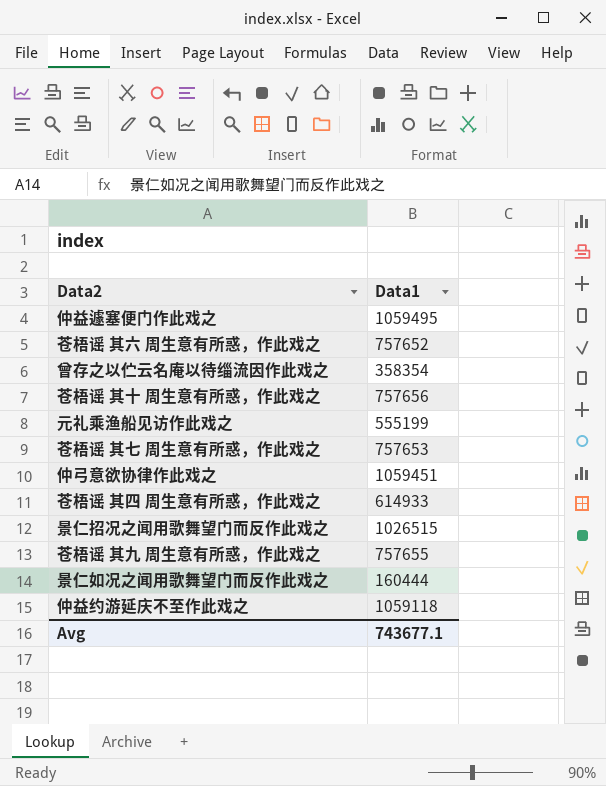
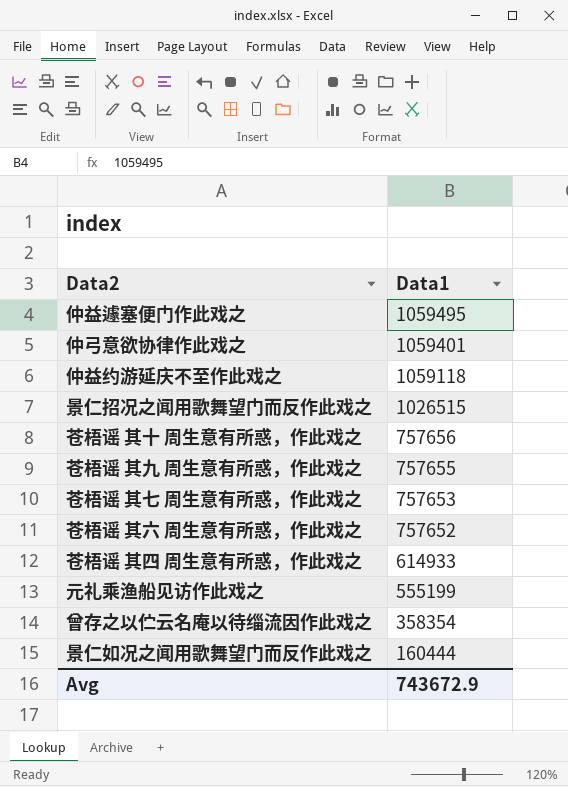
row order: none -> Data1 descending
仲弓意欲协律作此戏之 | Data1: 1059451 -> 1059401
Avg | Data1: 743677.1 -> 743672.9

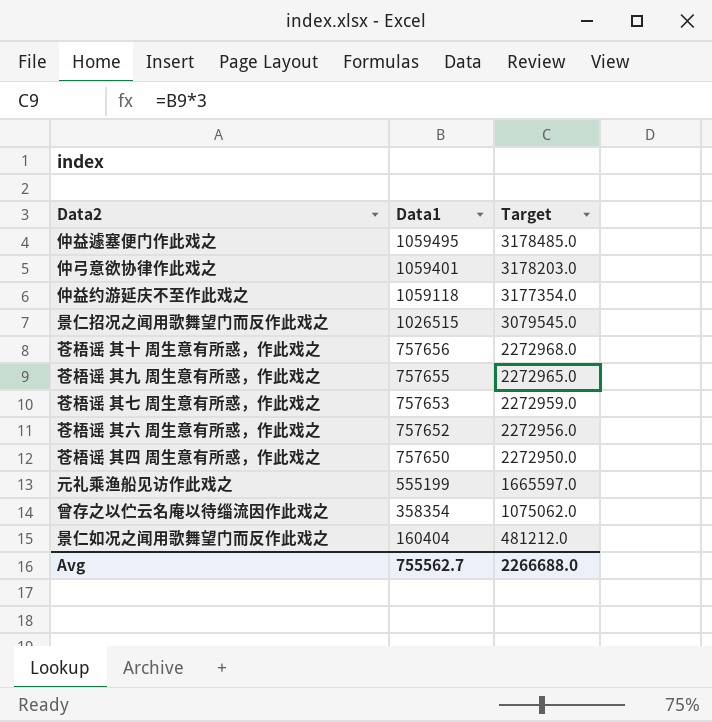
column Target | formula: none -> [Data1] * 3
苍梧谣 其四 周生意有所惑，作此戏之 | Data1: 614933 -> 757650
景仁如况之闻用歌舞望门而反作此戏之 | Data1: 160444 -> 160404
Avg | Data1: 743672.9 -> 755562.7

